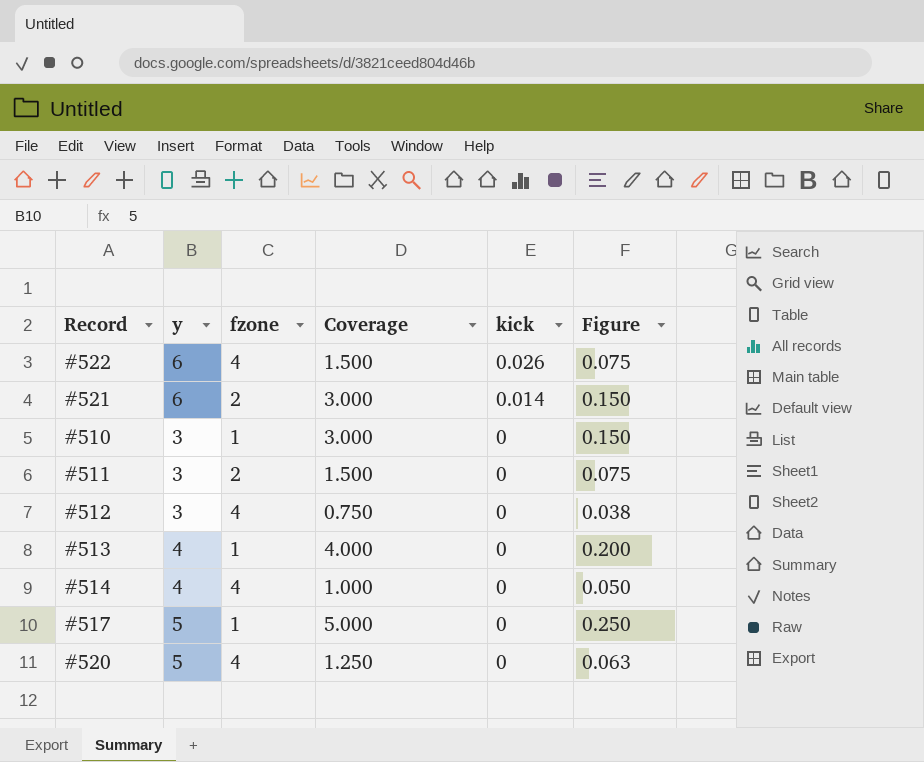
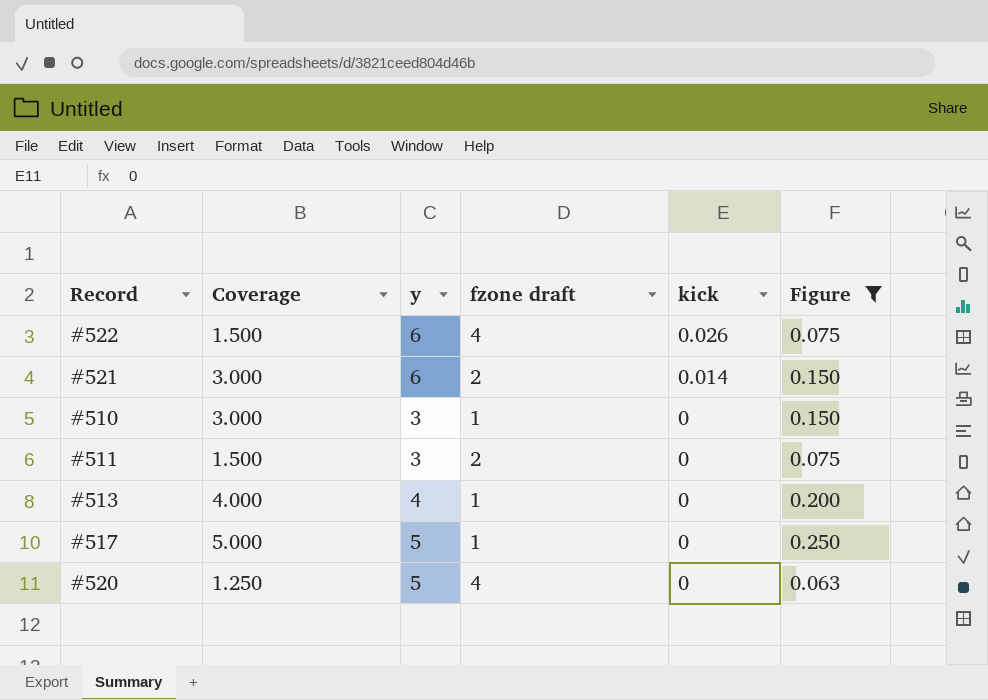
filter: none -> Figure >= 0.063
column Coverage | position: 4 -> 2
column name: fzone -> fzone draft

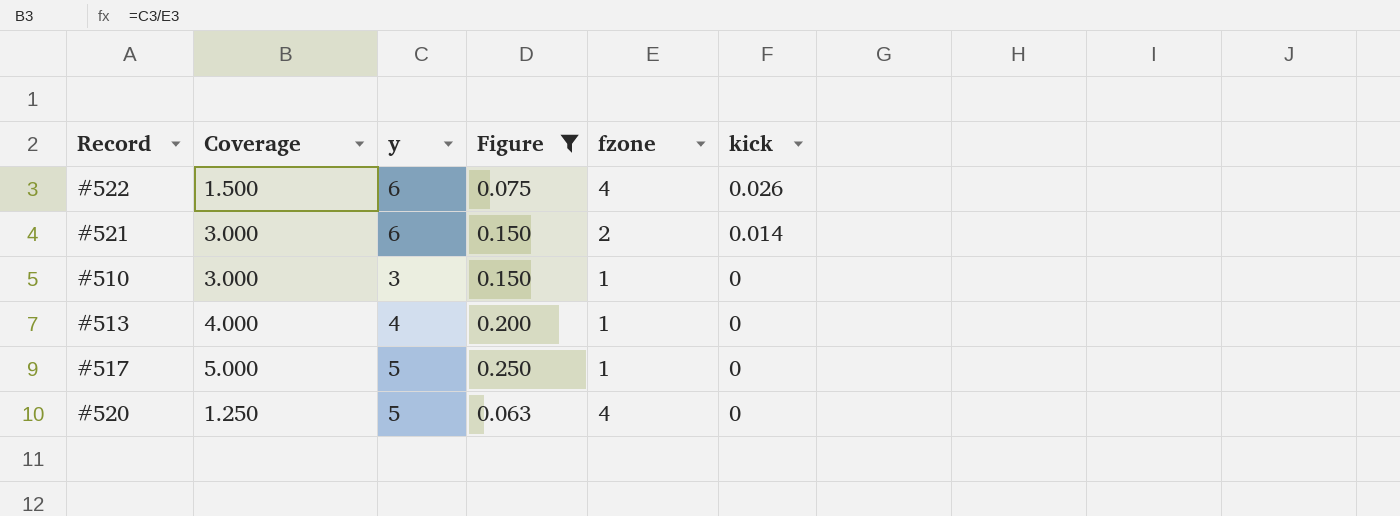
column Figure | position: 6 -> 4
column name: fzone draft -> fzone
row #511: 1.500 | 3 | 2 | 0 | 0.075 -> none

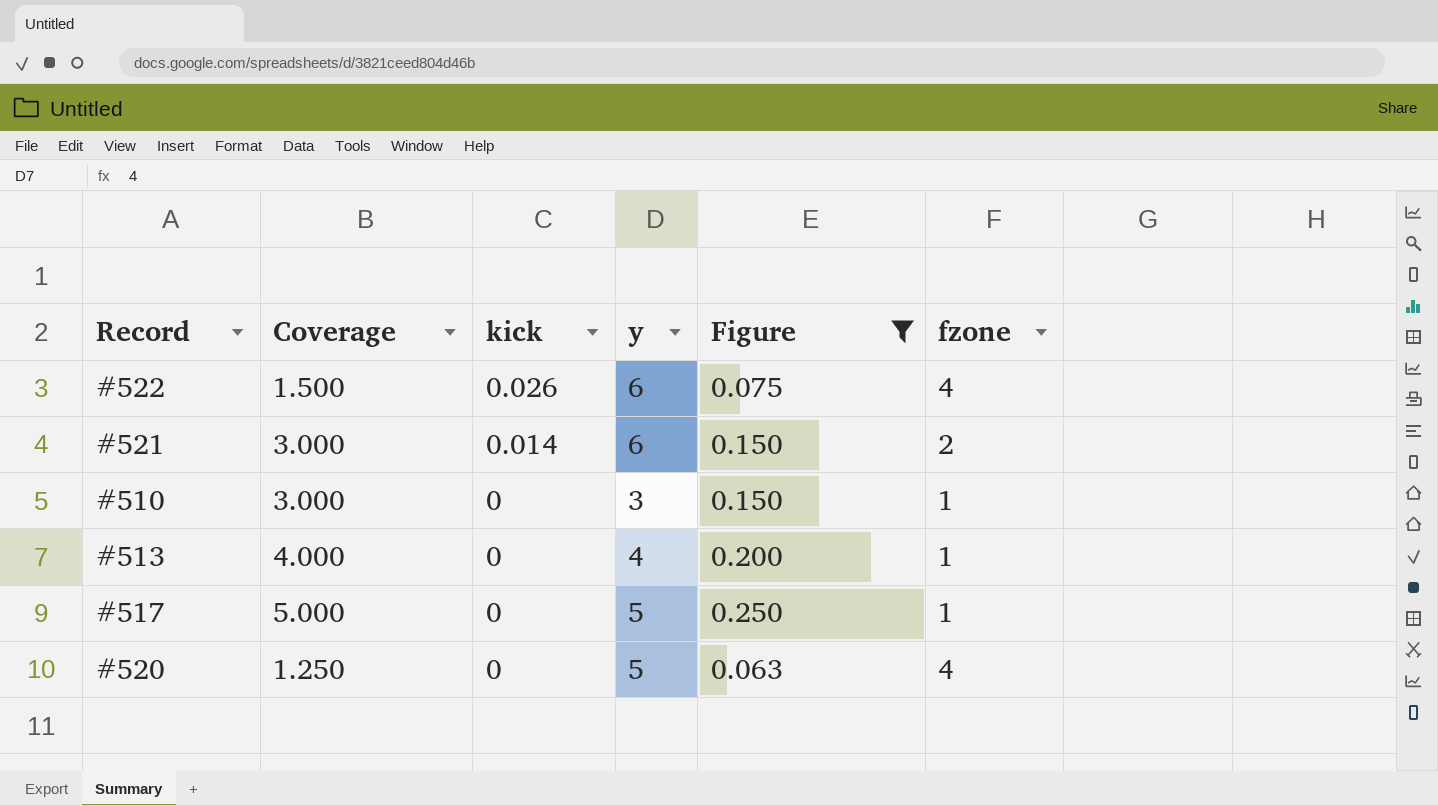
column kick | position: 6 -> 3

